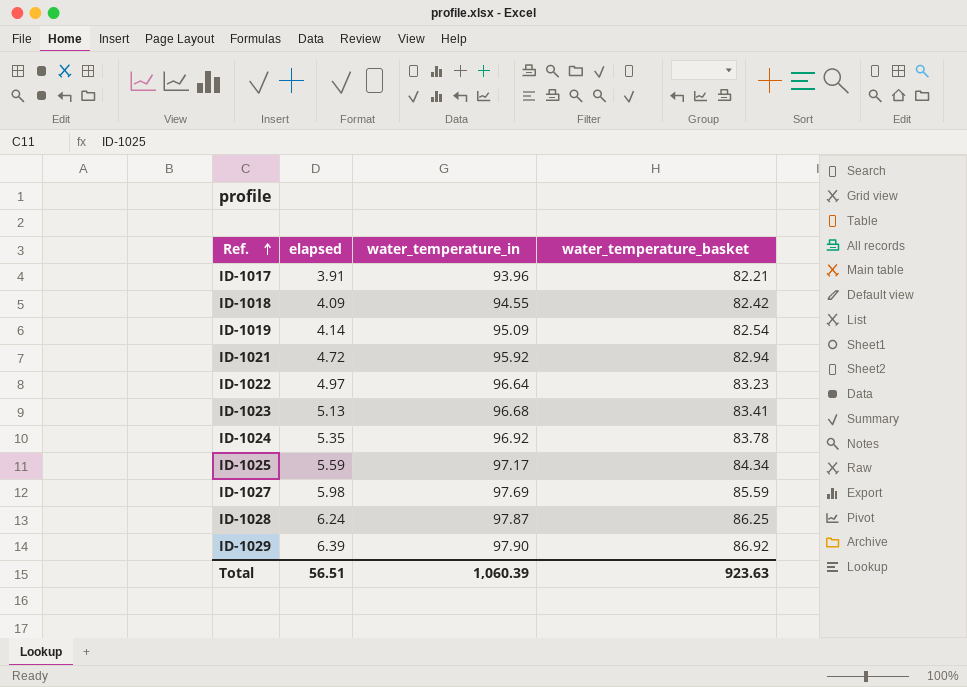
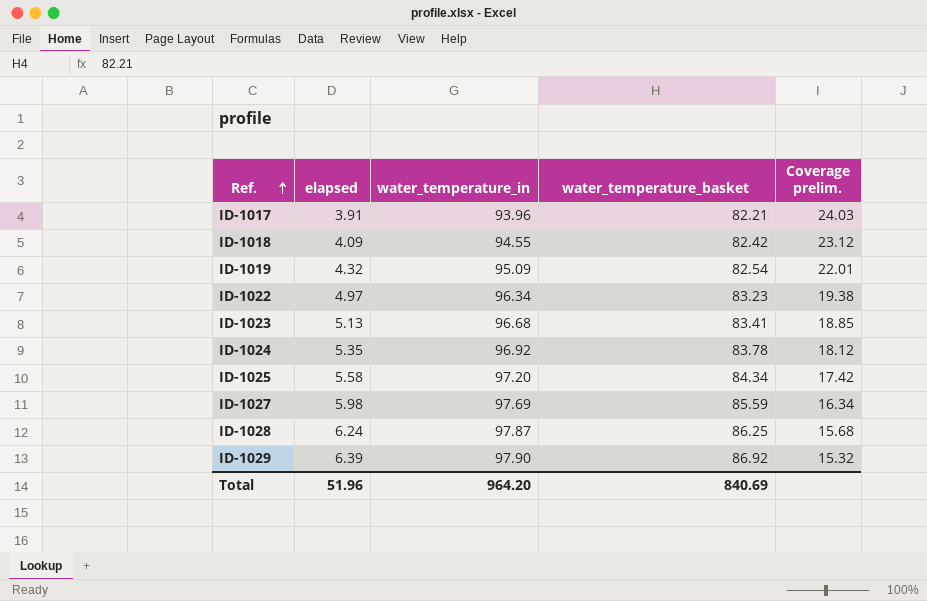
column Coverage prelim. | formula: none -> [water_temperature_in] / [elapsed]
row ID-1021: 4.72 | 95.92 | 82.94 -> none
ID-1019 | elapsed: 4.14 -> 4.32
ID-1022 | water_temperature_in: 96.64 -> 96.34
ID-1025 | elapsed: 5.59 -> 5.58
ID-1025 | water_temperature_in: 97.17 -> 97.20
Total | elapsed: 56.51 -> 51.96
Total | water_temperature_in: 1,060.39 -> 964.20
Total | water_temperature_basket: 923.63 -> 840.69

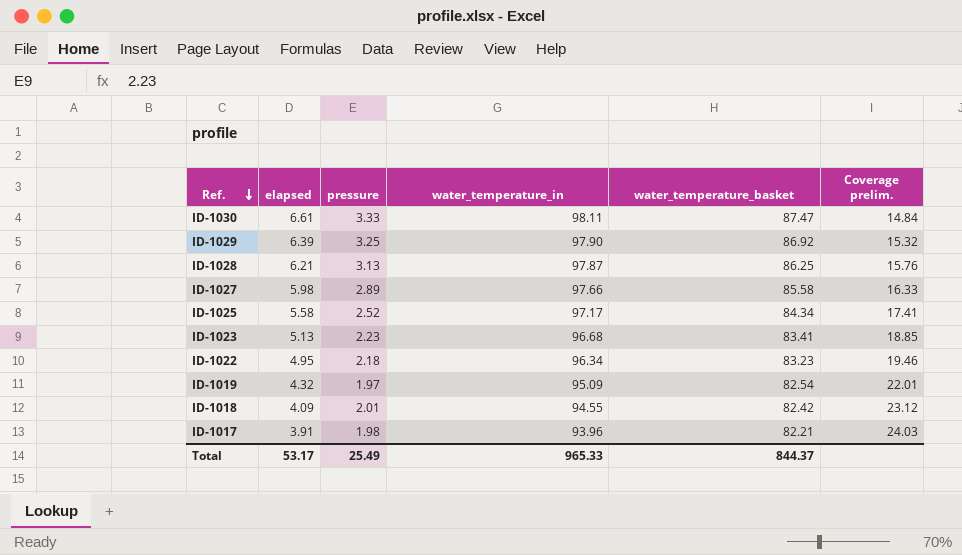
row order: Ref. ascending -> Ref. descending
column pressure | position: none -> 3
row ID-1024: 5.35 | 96.92 | 83.78 | 18.12 -> none
row ID-1030: none -> 6.61 | 3.33 | 98.11 | 87.47 | 14.84
ID-1028 | elapsed: 6.24 -> 6.21
ID-1028 | Coverage prelim.: 15.68 -> 15.76
ID-1027 | water_temperature_in: 97.69 -> 97.66
ID-1027 | water_temperature_basket: 85.59 -> 85.58
ID-1027 | Coverage prelim.: 16.34 -> 16.33
ID-1025 | water_temperature_in: 97.20 -> 97.17
ID-1025 | Coverage prelim.: 17.42 -> 17.41
ID-1022 | elapsed: 4.97 -> 4.95
ID-1022 | Coverage prelim.: 19.38 -> 19.46
Total | elapsed: 51.96 -> 53.17
Total | water_temperature_in: 964.20 -> 965.33
Total | water_temperature_basket: 840.69 -> 844.37

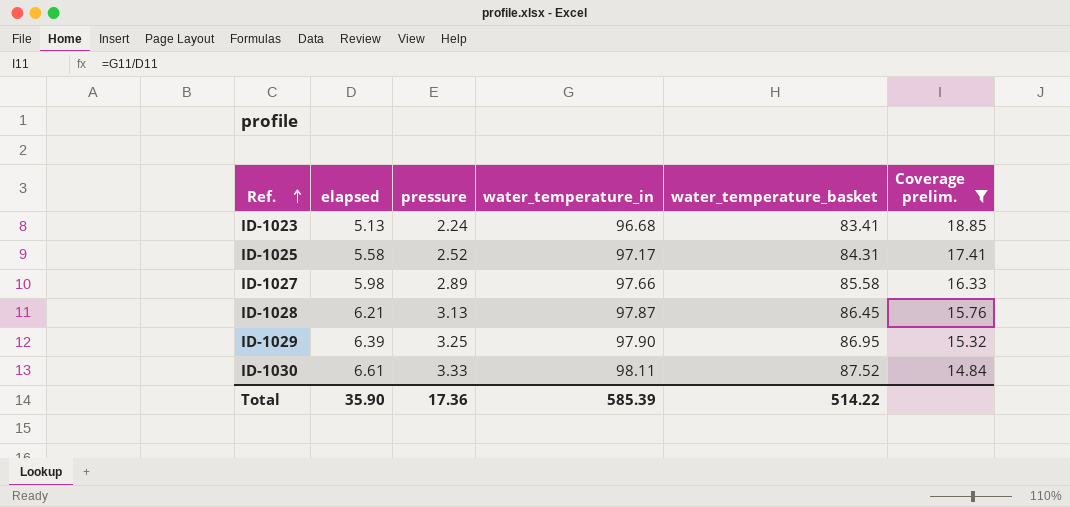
filter: none -> Coverage prelim. <= 18.85
row order: Ref. descending -> Ref. ascending
ID-1023 | pressure: 2.23 -> 2.24
ID-1025 | water_temperature_basket: 84.34 -> 84.31
ID-1028 | water_temperature_basket: 86.25 -> 86.45
ID-1029 | water_temperature_basket: 86.92 -> 86.95
ID-1030 | water_temperature_basket: 87.47 -> 87.52
Total | elapsed: 53.17 -> 35.90
Total | pressure: 25.49 -> 17.36
Total | water_temperature_in: 965.33 -> 585.39
Total | water_temperature_basket: 844.37 -> 514.22

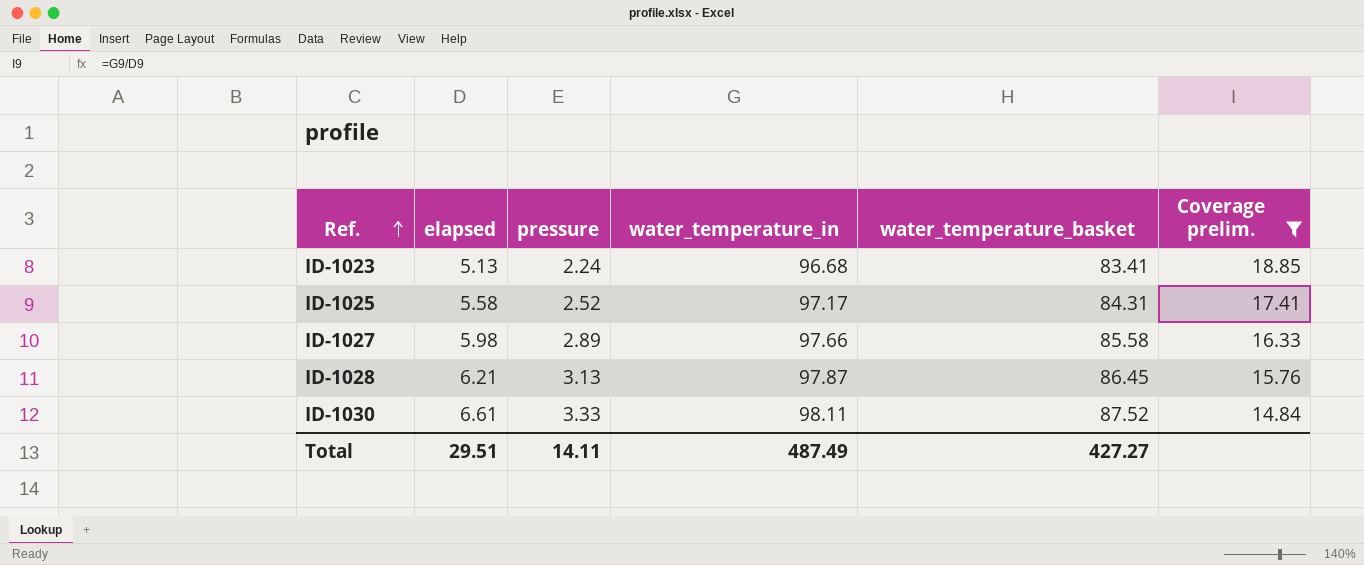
row ID-1029: 6.39 | 3.25 | 97.90 | 86.95 | 15.32 -> none
Total | elapsed: 35.90 -> 29.51
Total | pressure: 17.36 -> 14.11
Total | water_temperature_in: 585.39 -> 487.49
Total | water_temperature_basket: 514.22 -> 427.27

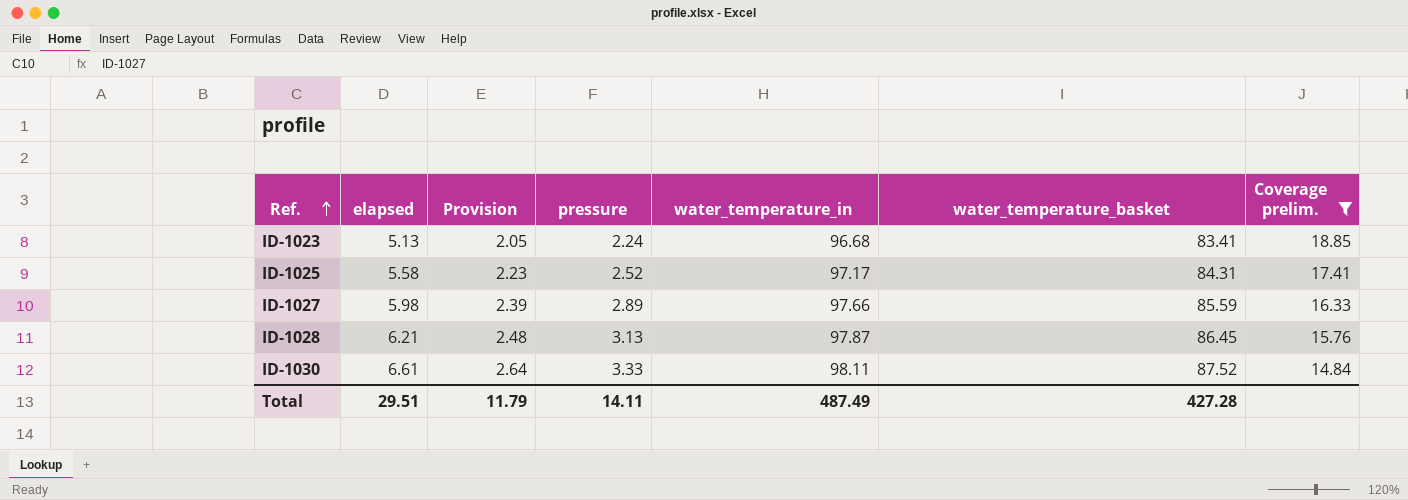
column Provision | formula: none -> [elapsed] * 0.4
ID-1027 | water_temperature_basket: 85.58 -> 85.59
Total | water_temperature_basket: 427.27 -> 427.28

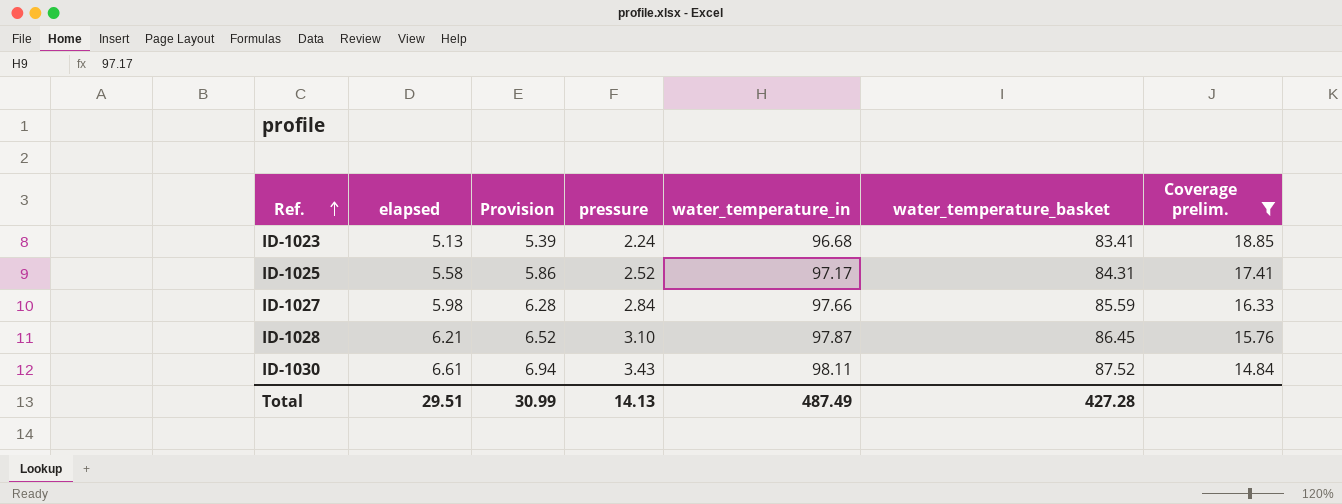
column Provision | formula: [elapsed] * 0.4 -> [elapsed] * 1.05
ID-1027 | pressure: 2.89 -> 2.84
ID-1028 | pressure: 3.13 -> 3.10
ID-1030 | pressure: 3.33 -> 3.43
Total | Provision: 11.79 -> 30.99
Total | pressure: 14.11 -> 14.13

